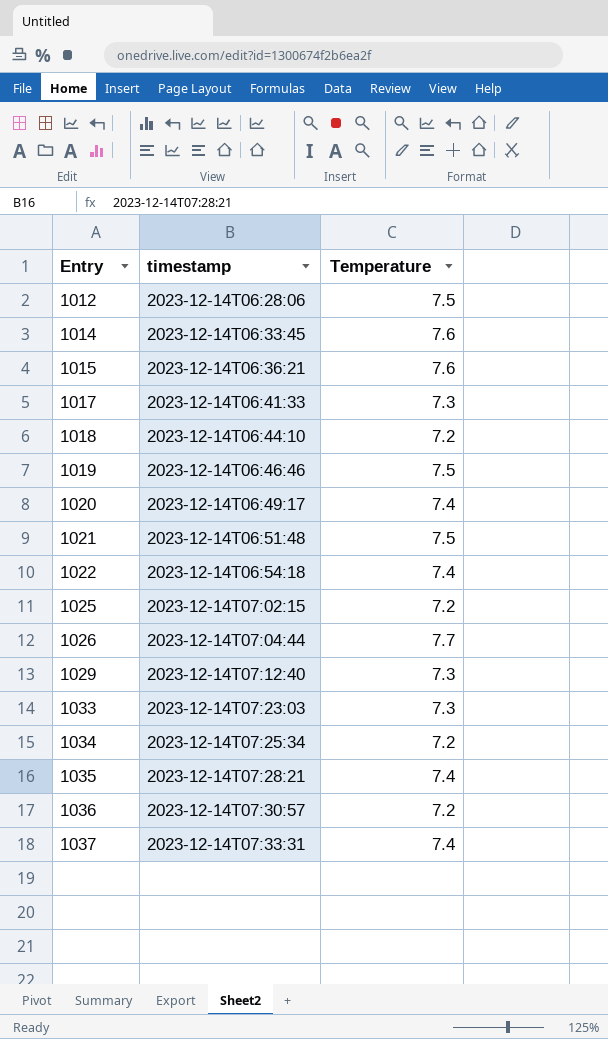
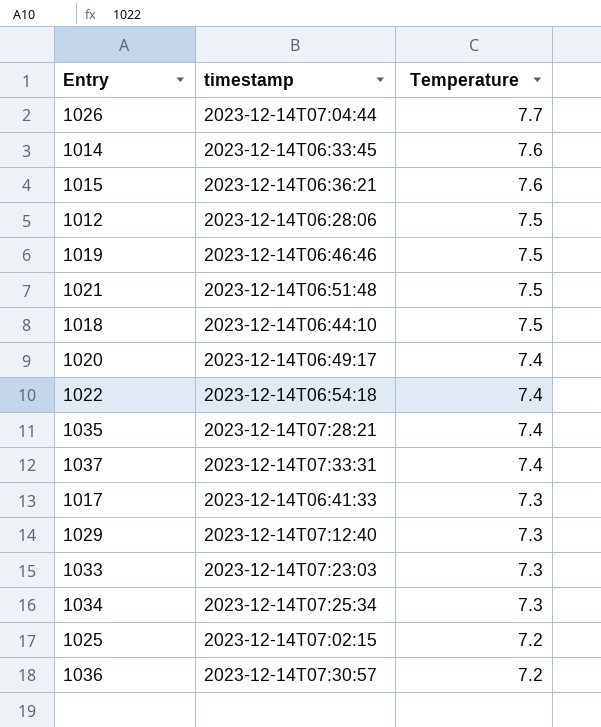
row order: Entry ascending -> Temperature descending
1018 | Temperature: 7.2 -> 7.5
1034 | Temperature: 7.2 -> 7.3

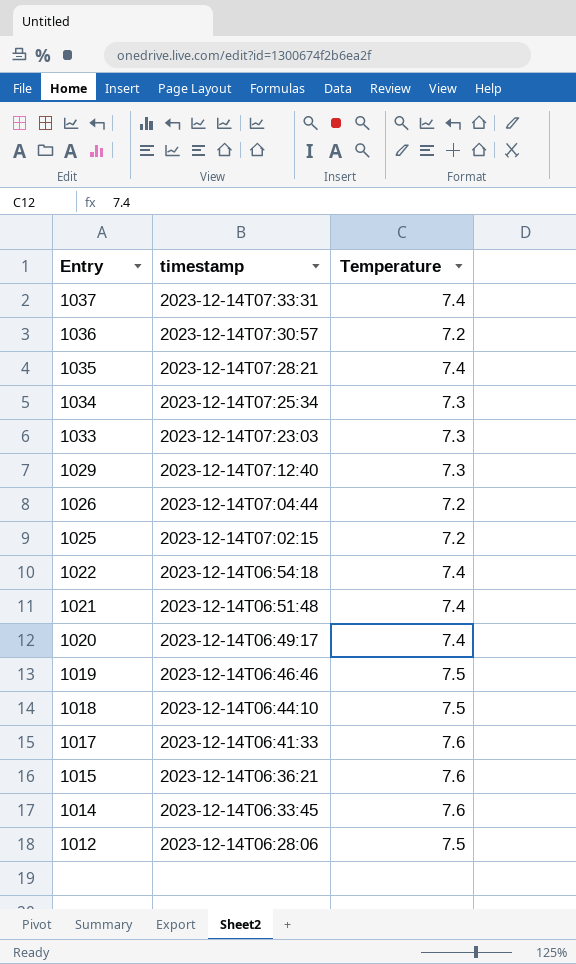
row order: Temperature descending -> Entry descending
1026 | Temperature: 7.7 -> 7.2
1021 | Temperature: 7.5 -> 7.4
1017 | Temperature: 7.3 -> 7.6

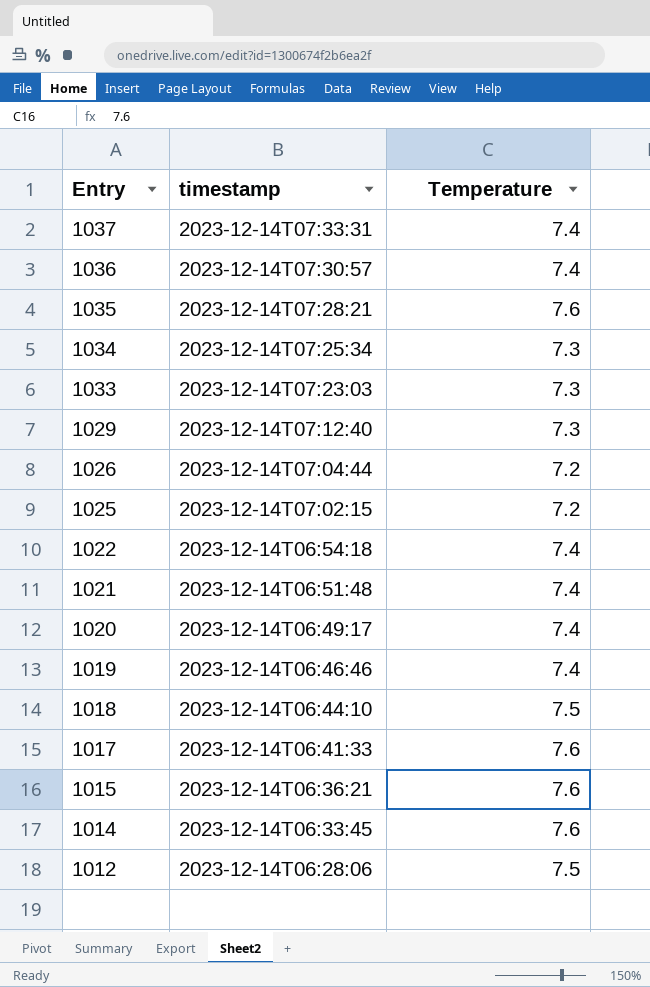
1036 | Temperature: 7.2 -> 7.4
1035 | Temperature: 7.4 -> 7.6
1019 | Temperature: 7.5 -> 7.4

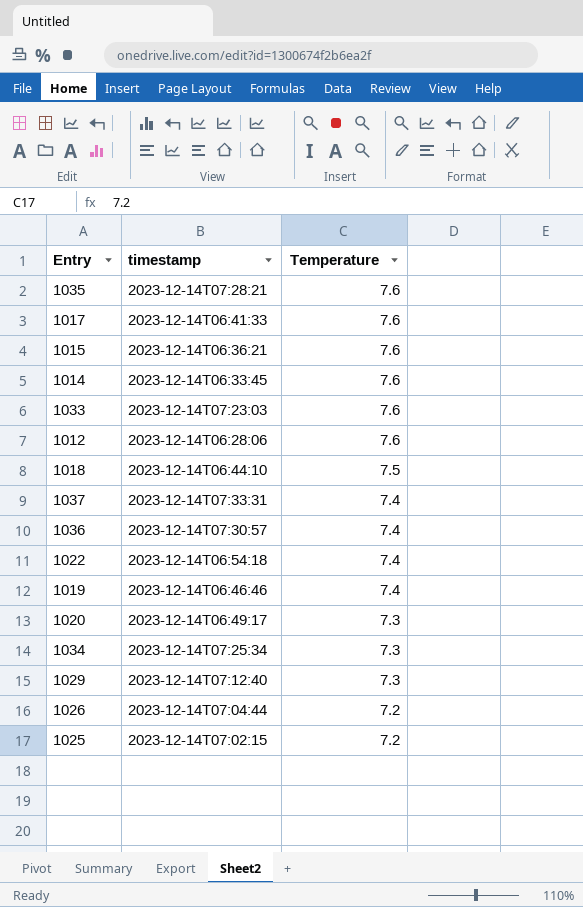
row order: Entry descending -> Temperature descending
row 1021: 2023-12-14T06:51:48 | 7.4 -> none
1033 | Temperature: 7.3 -> 7.6
1012 | Temperature: 7.5 -> 7.6
1020 | Temperature: 7.4 -> 7.3

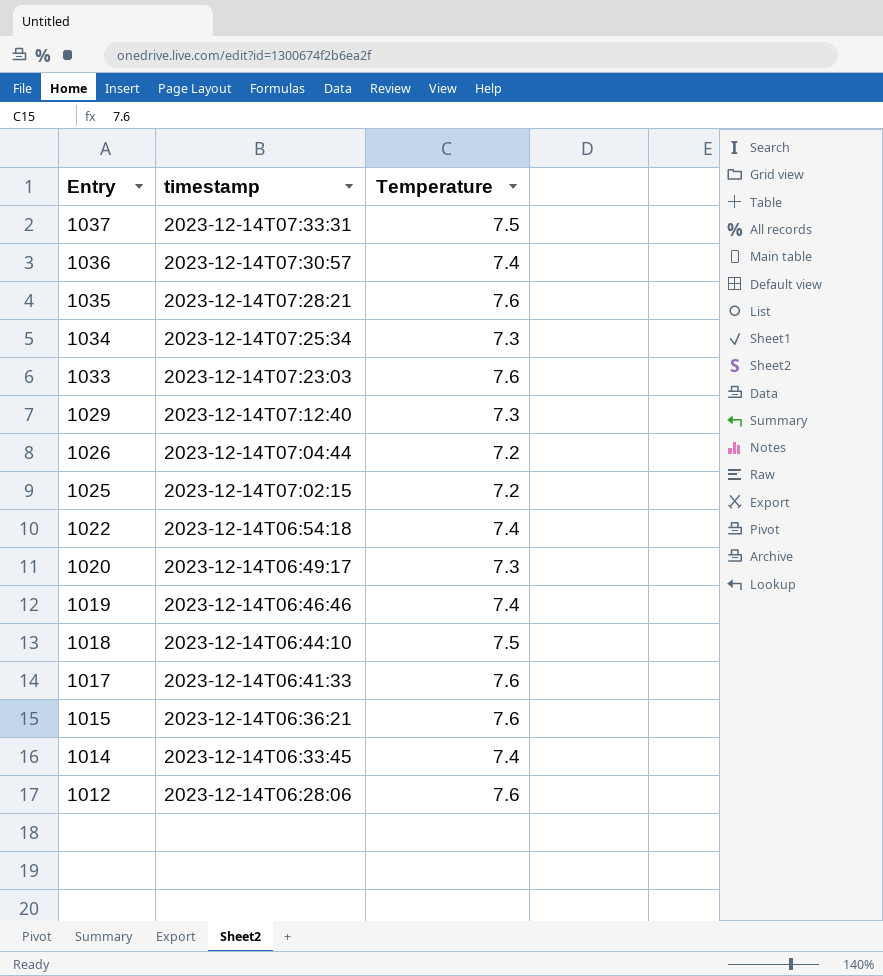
row order: Temperature descending -> Entry descending
1037 | Temperature: 7.4 -> 7.5
1014 | Temperature: 7.6 -> 7.4

